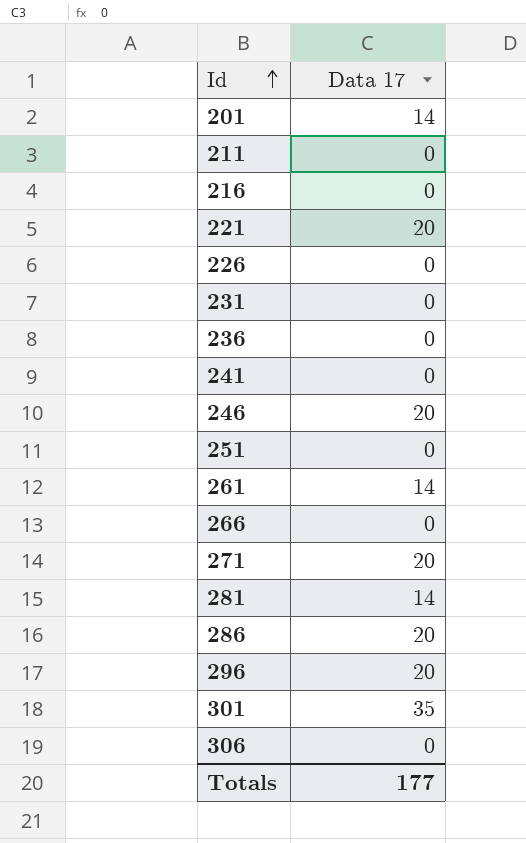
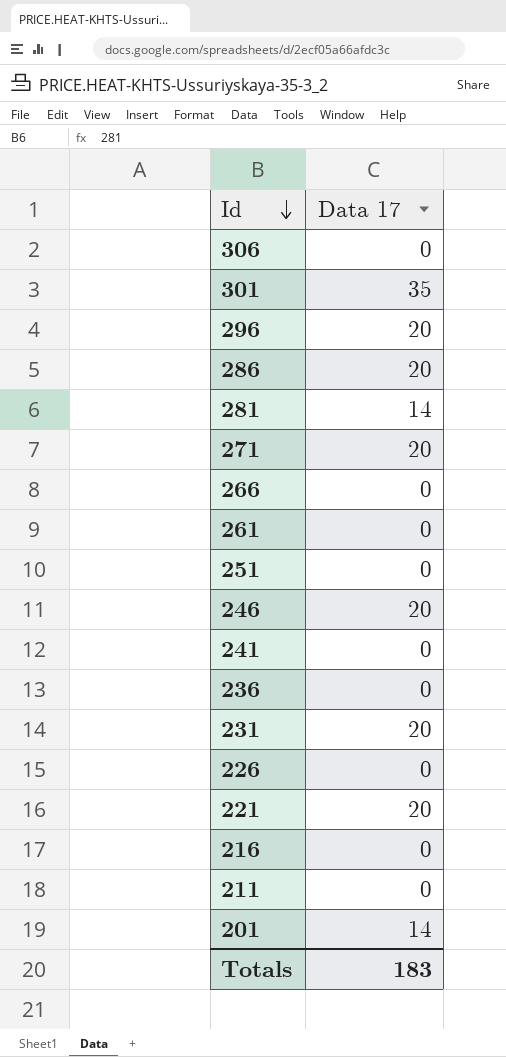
row order: Id ascending -> Id descending
261 | Data 17: 14 -> 0
231 | Data 17: 0 -> 20
Totals | Data 17: 177 -> 183

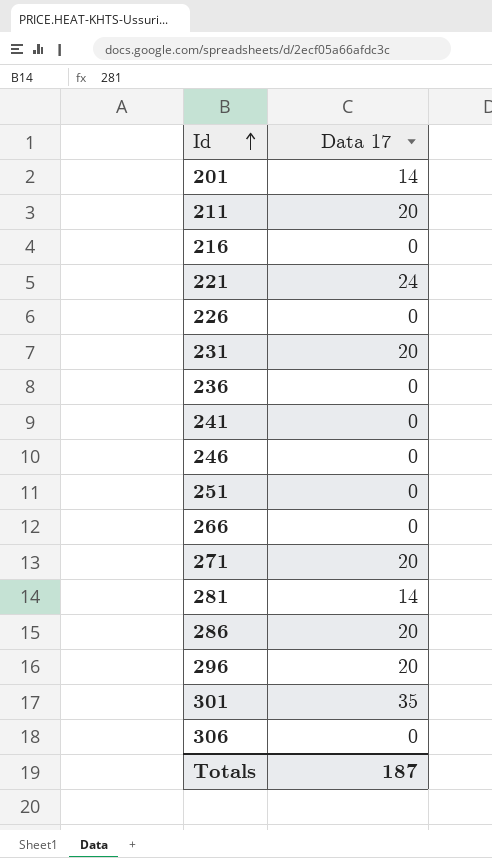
row order: Id descending -> Id ascending
row 261: 0 -> none
211 | Data 17: 0 -> 20
221 | Data 17: 20 -> 24
246 | Data 17: 20 -> 0
Totals | Data 17: 183 -> 187

